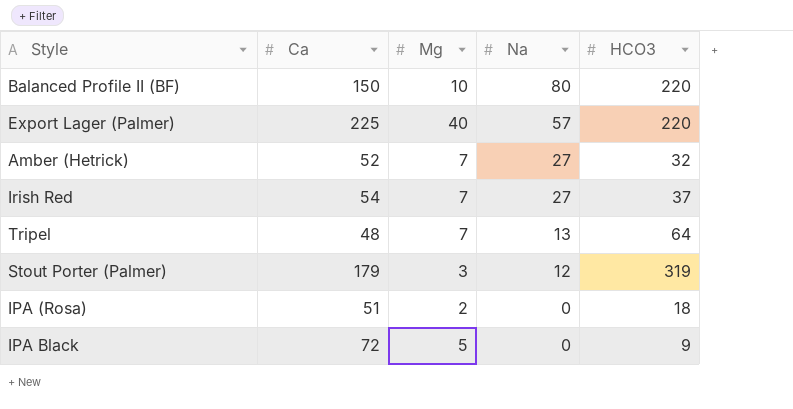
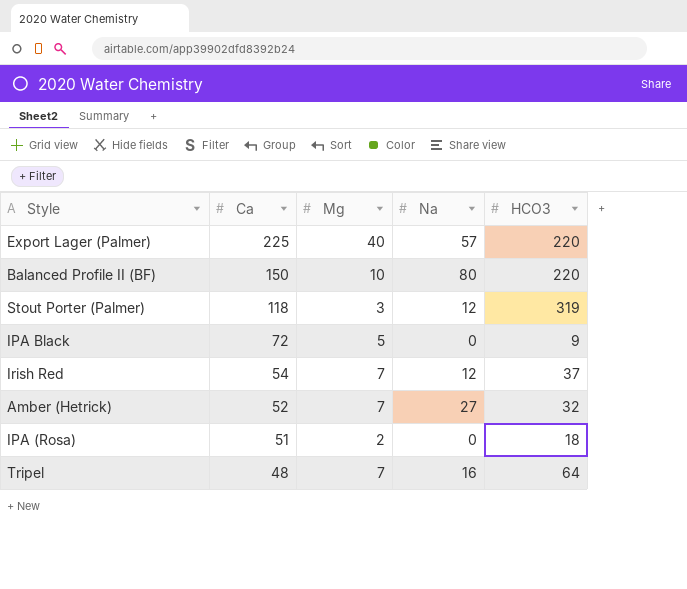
row order: Na descending -> Ca descending
Stout Porter (Palmer) | Ca: 179 -> 118
Irish Red | Na: 27 -> 12
Tripel | Na: 13 -> 16

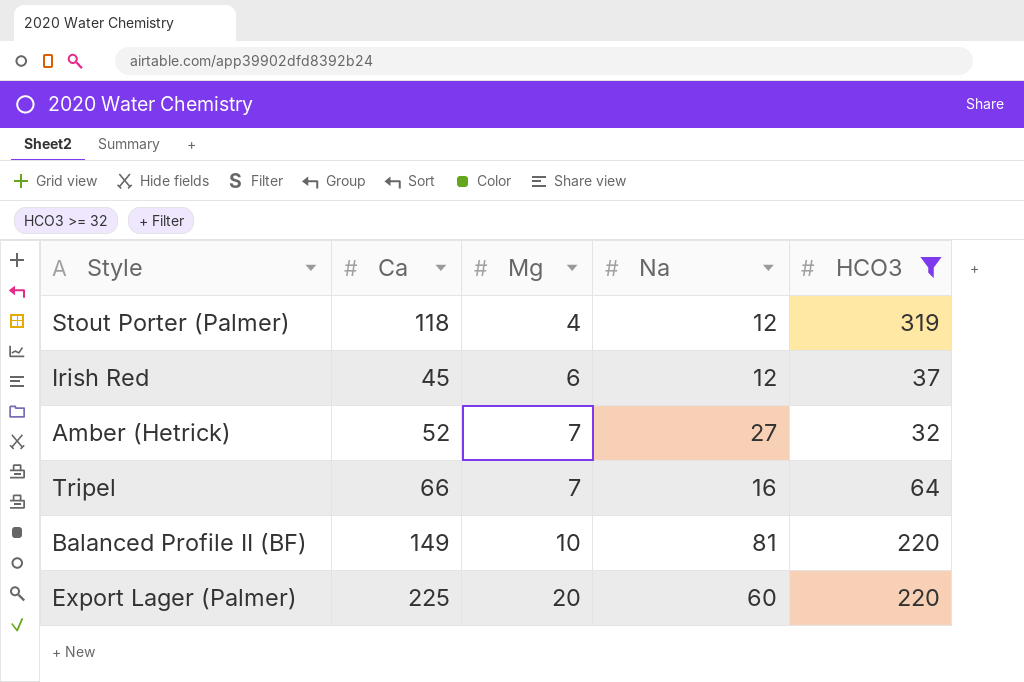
filter: none -> HCO3 >= 32
row order: Ca descending -> Mg ascending
Stout Porter (Palmer) | Mg: 3 -> 4
Irish Red | Ca: 54 -> 45
Irish Red | Mg: 7 -> 6
Tripel | Ca: 48 -> 66
Balanced Profile II (BF) | Ca: 150 -> 149
Balanced Profile II (BF) | Na: 80 -> 81
Export Lager (Palmer) | Mg: 40 -> 20
Export Lager (Palmer) | Na: 57 -> 60

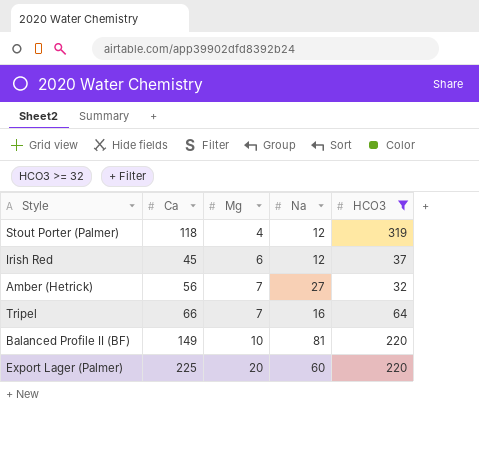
Amber (Hetrick) | Ca: 52 -> 56

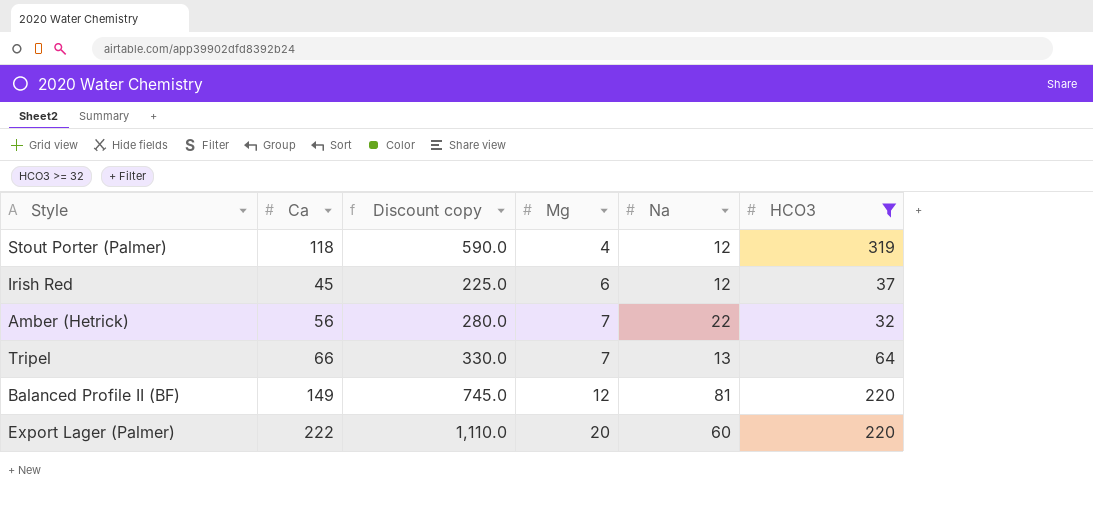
column Discount copy | formula: none -> [Ca] * 5
Amber (Hetrick) | Na: 27 -> 22
Tripel | Na: 16 -> 13
Balanced Profile II (BF) | Mg: 10 -> 12
Export Lager (Palmer) | Ca: 225 -> 222

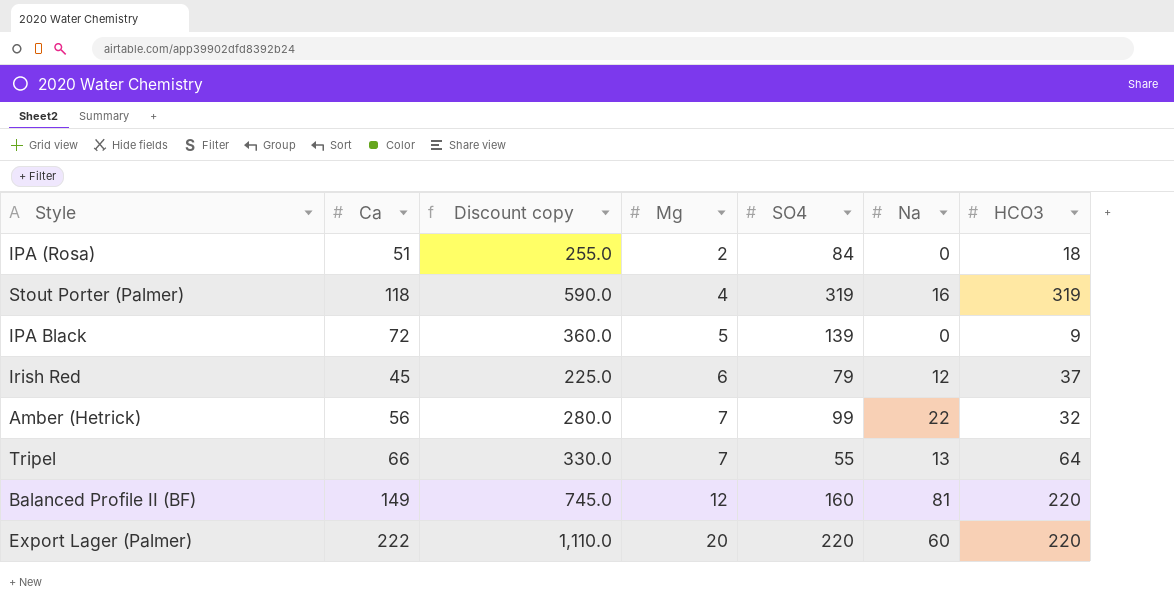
filter: HCO3 >= 32 -> none
column SO4 | position: none -> 5
Stout Porter (Palmer) | Na: 12 -> 16

